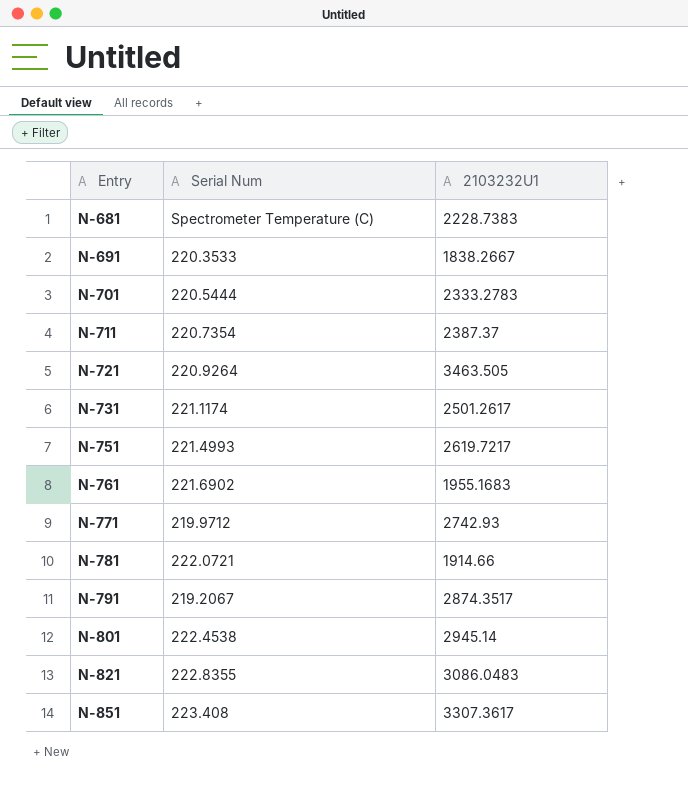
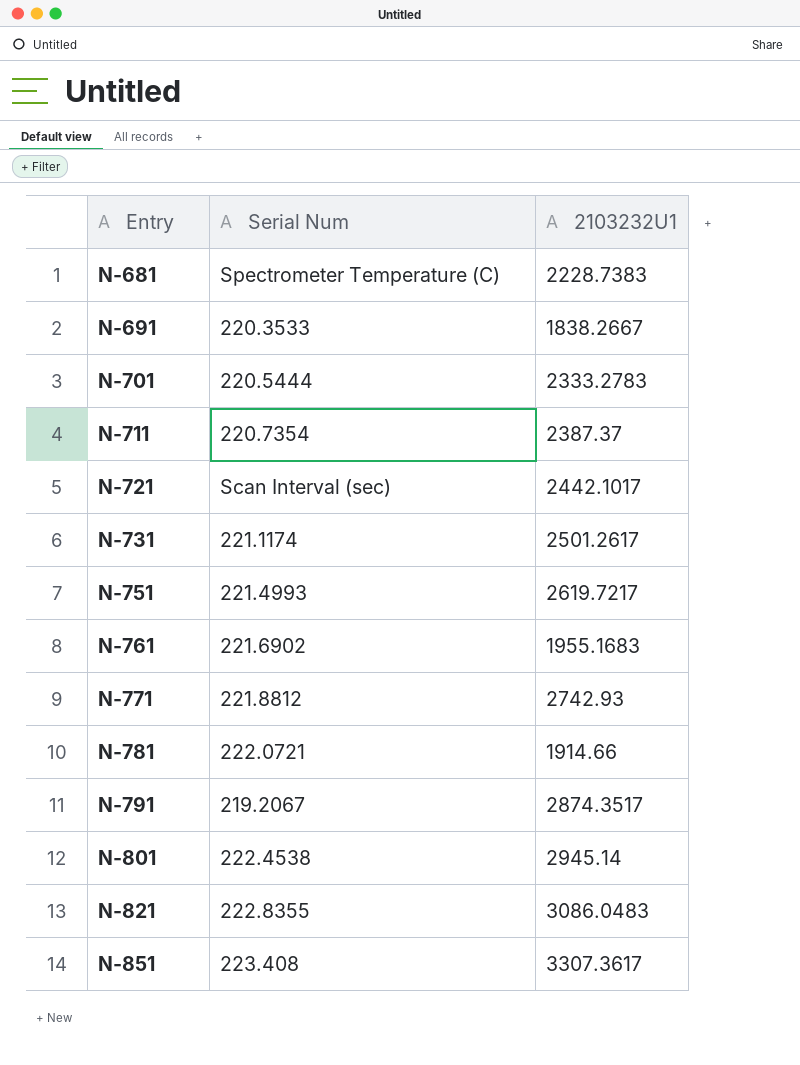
N-721 | Serial Num: 220.9264 -> Scan Interval (sec)
N-721 | 2103232U1: 3463.505 -> 2442.1017
N-771 | Serial Num: 219.9712 -> 221.8812

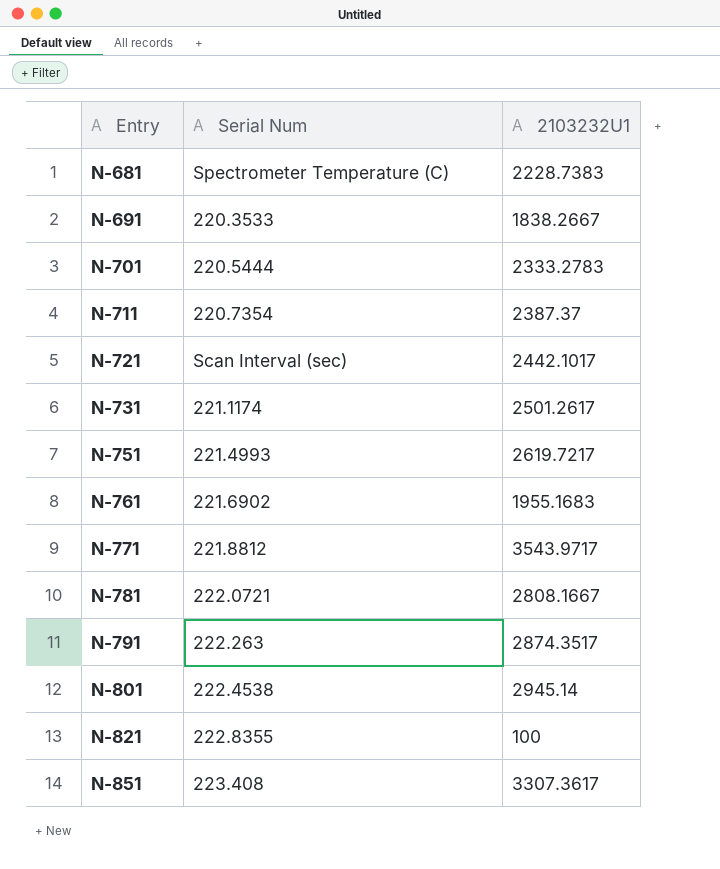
N-771 | 2103232U1: 2742.93 -> 3543.9717
N-781 | 2103232U1: 1914.66 -> 2808.1667
N-791 | Serial Num: 219.2067 -> 222.263
N-821 | 2103232U1: 3086.0483 -> 100

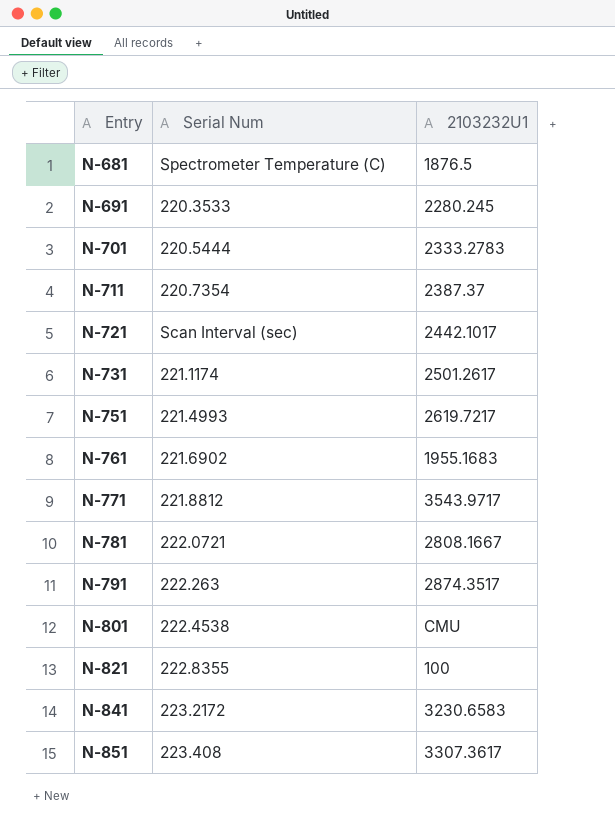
N-681 | 2103232U1: 2228.7383 -> 1876.5
N-691 | 2103232U1: 1838.2667 -> 2280.245
N-801 | 2103232U1: 2945.14 -> CMU
row N-841: none -> 223.2172 | 3230.6583

